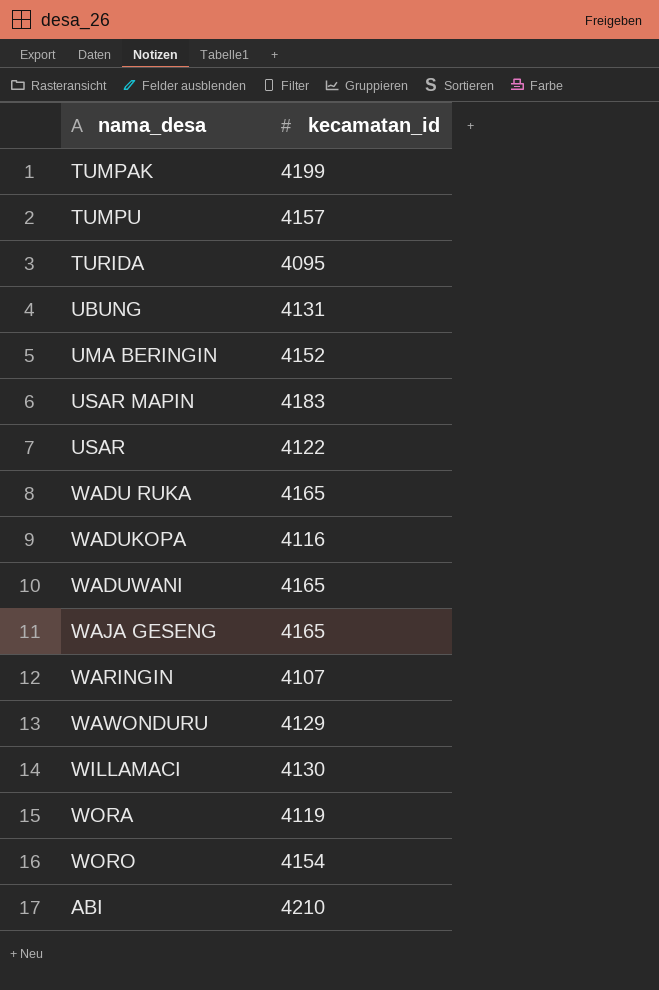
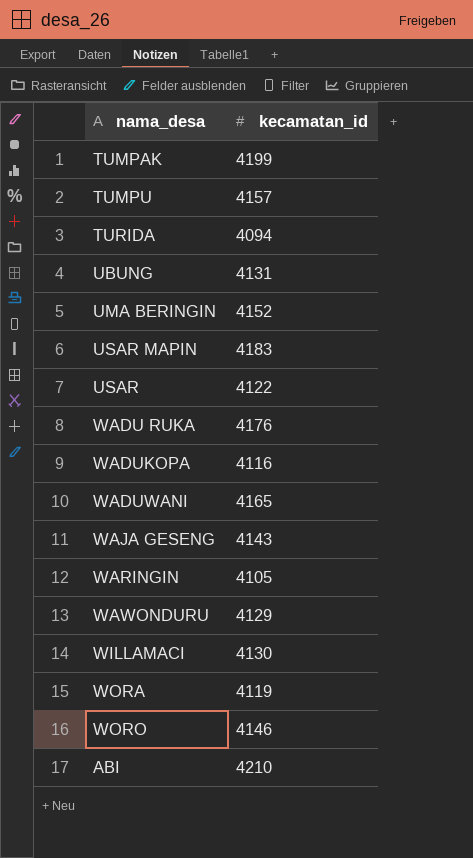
TURIDA | kecamatan_id: 4095 -> 4094
WADU RUKA | kecamatan_id: 4165 -> 4176
WAJA GESENG | kecamatan_id: 4165 -> 4143
WARINGIN | kecamatan_id: 4107 -> 4105
WORO | kecamatan_id: 4154 -> 4146

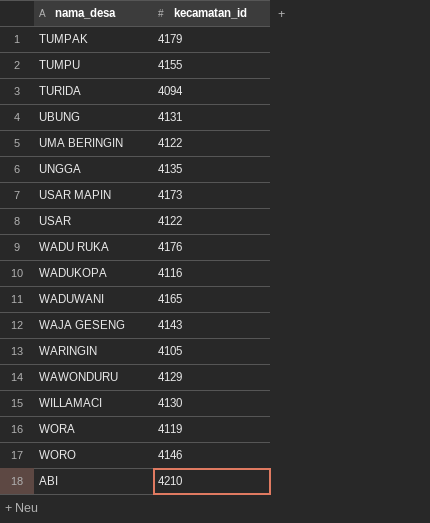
TUMPAK | kecamatan_id: 4199 -> 4179
TUMPU | kecamatan_id: 4157 -> 4155
UMA BERINGIN | kecamatan_id: 4152 -> 4122
row UNGGA: none -> 4135
USAR MAPIN | kecamatan_id: 4183 -> 4173

